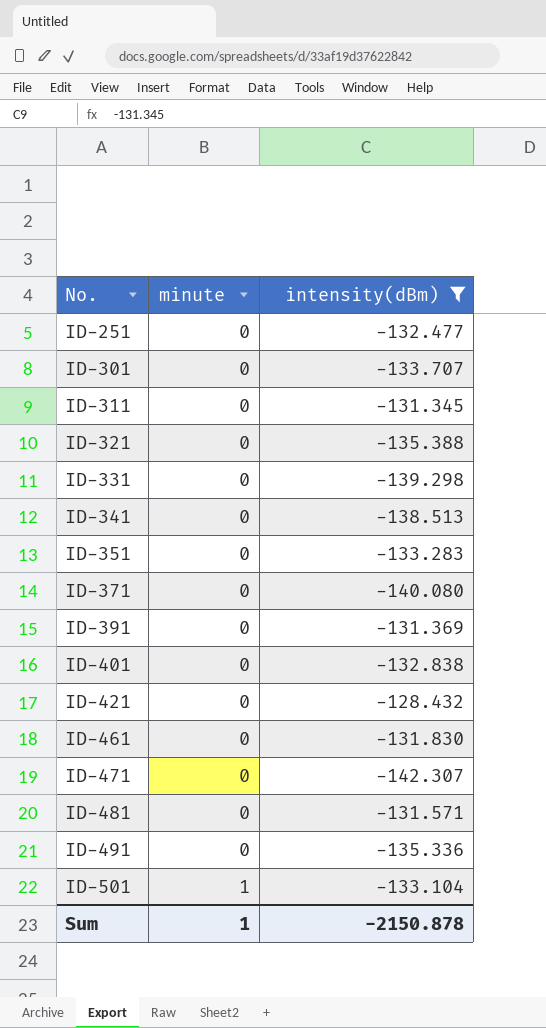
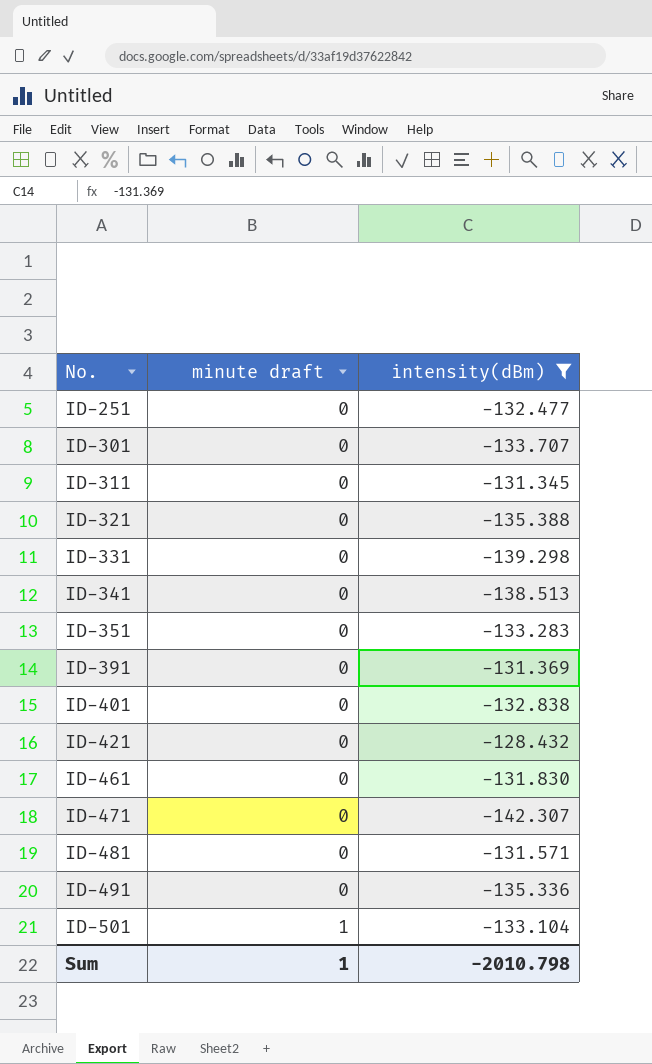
column name: minute -> minute draft
row ID-371: 0 | -140.080 -> none
Sum | intensity(dBm): -2150.878 -> -2010.798

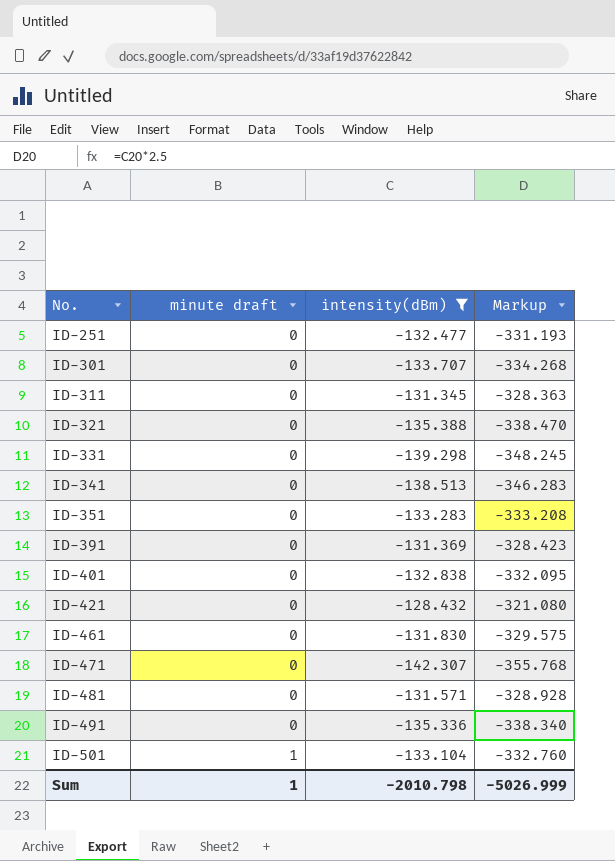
column Markup | formula: none -> [intensity(dBm)] * 2.5

